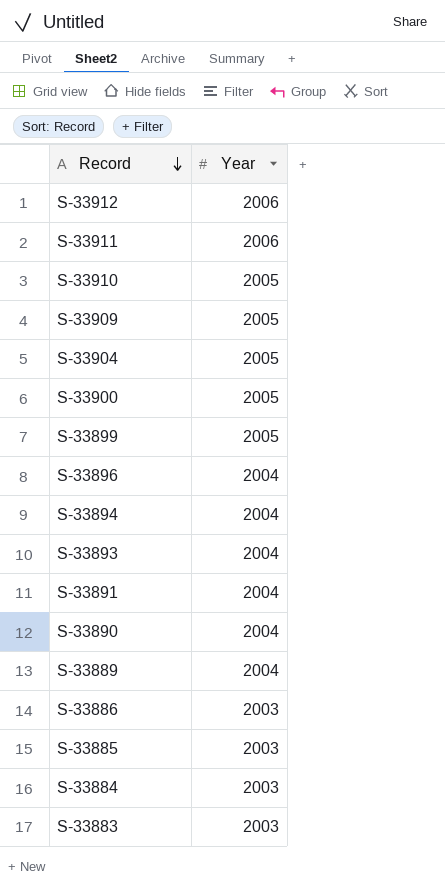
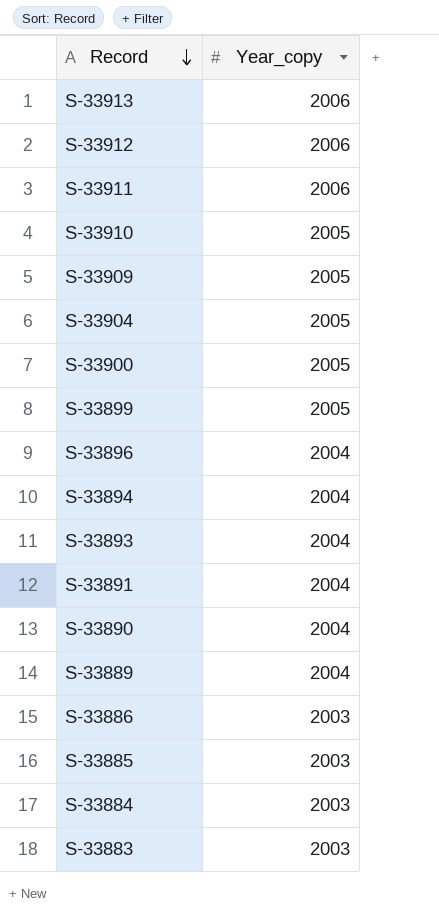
column name: Year -> Year_copy
row S-33913: none -> 2006

